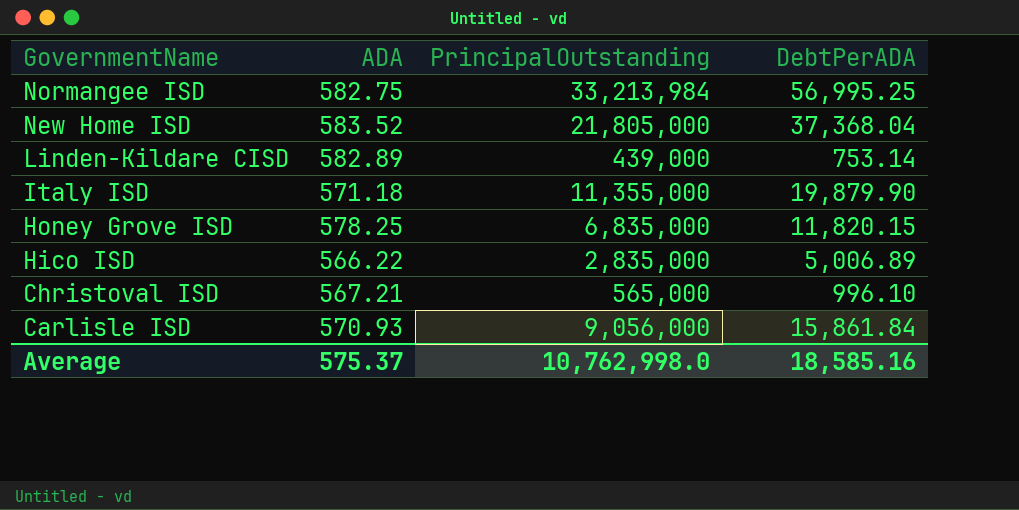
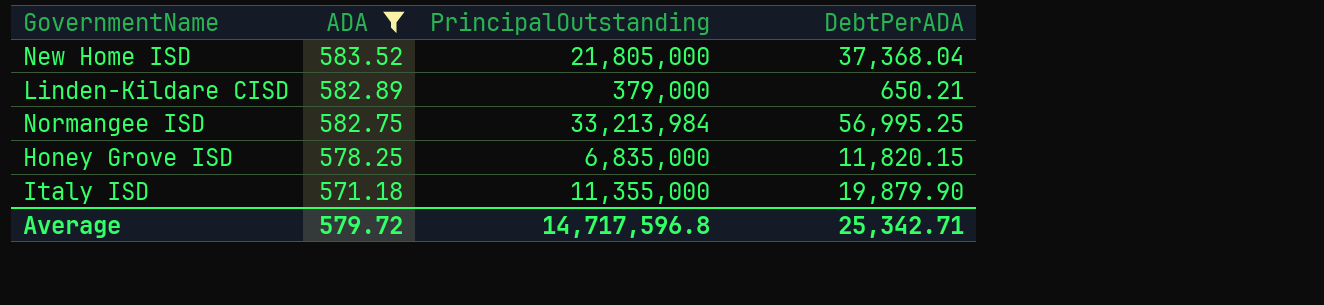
filter: none -> ADA >= 571.18
row order: GovernmentName descending -> ADA descending
Linden-Kildare CISD | PrincipalOutstanding: 439,000 -> 379,000
Linden-Kildare CISD | DebtPerADA: 753.14 -> 650.21
Average | ADA: 575.37 -> 579.72
Average | PrincipalOutstanding: 10,762,998.0 -> 14,717,596.8
Average | DebtPerADA: 18,585.16 -> 25,342.71

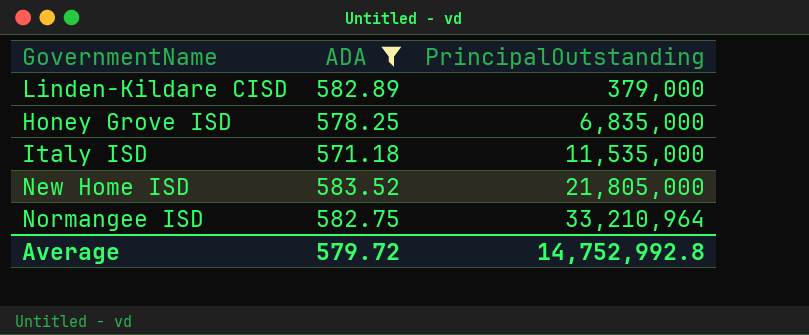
row order: ADA descending -> PrincipalOutstanding ascending
column DebtPerADA | formula: [PrincipalOutstanding] / [ADA] -> none
Italy ISD | PrincipalOutstanding: 11,355,000 -> 11,535,000
Normangee ISD | PrincipalOutstanding: 33,213,984 -> 33,210,964
Average | PrincipalOutstanding: 14,717,596.8 -> 14,752,992.8

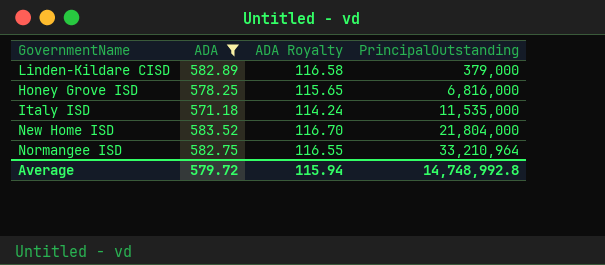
column ADA Royalty | formula: none -> [ADA] * 0.2
Honey Grove ISD | PrincipalOutstanding: 6,835,000 -> 6,816,000
New Home ISD | PrincipalOutstanding: 21,805,000 -> 21,804,000
Average | PrincipalOutstanding: 14,752,992.8 -> 14,748,992.8

